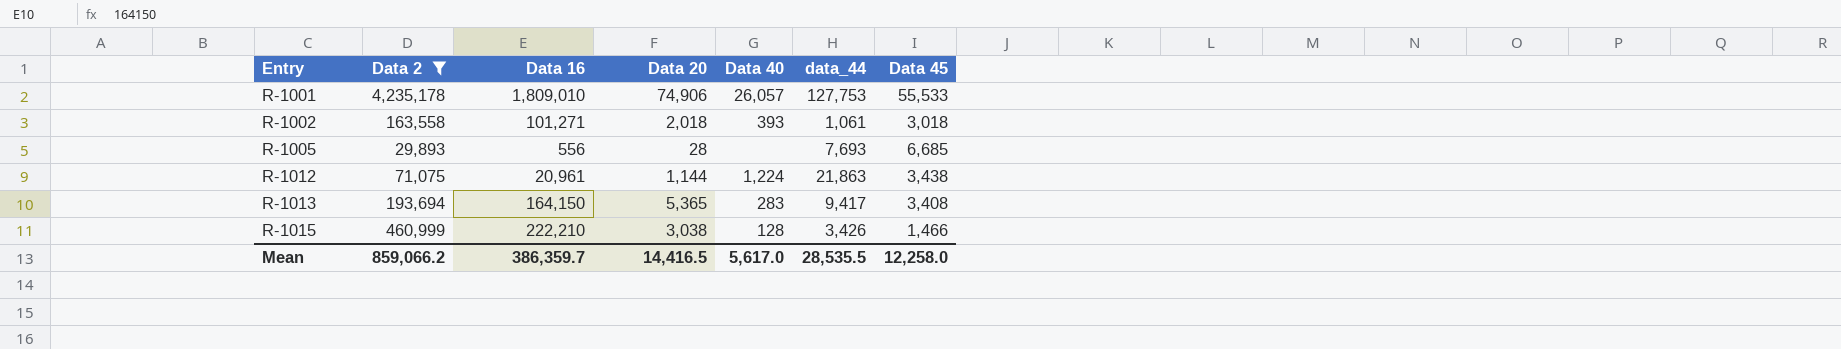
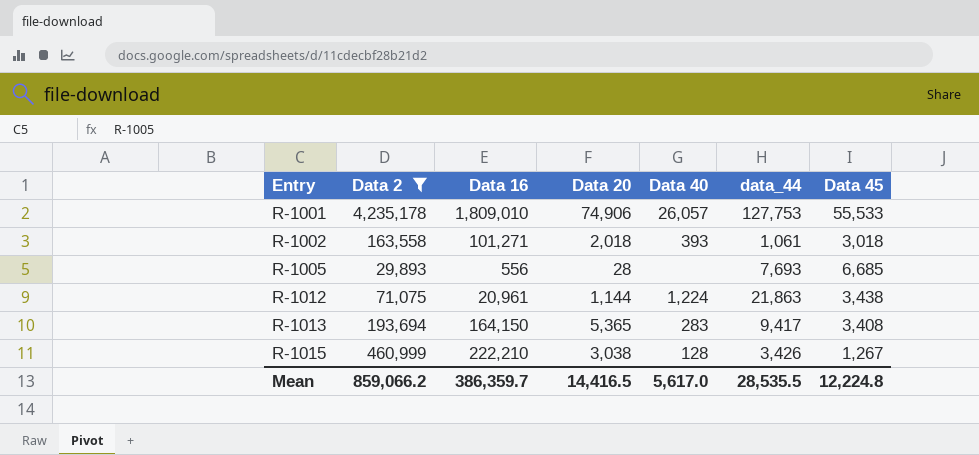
R-1015 | Data 45: 1,466 -> 1,267
Mean | Data 45: 12,258.0 -> 12,224.8

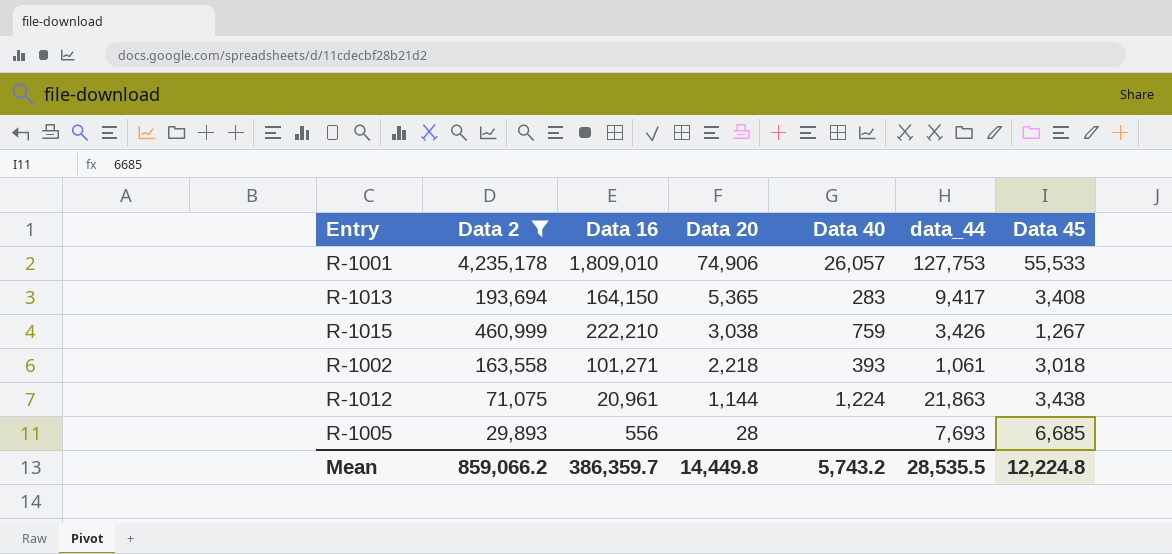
row order: Entry ascending -> Data 20 descending
R-1015 | Data 40: 128 -> 759
R-1002 | Data 20: 2,018 -> 2,218
Mean | Data 20: 14,416.5 -> 14,449.8
Mean | Data 40: 5,617.0 -> 5,743.2

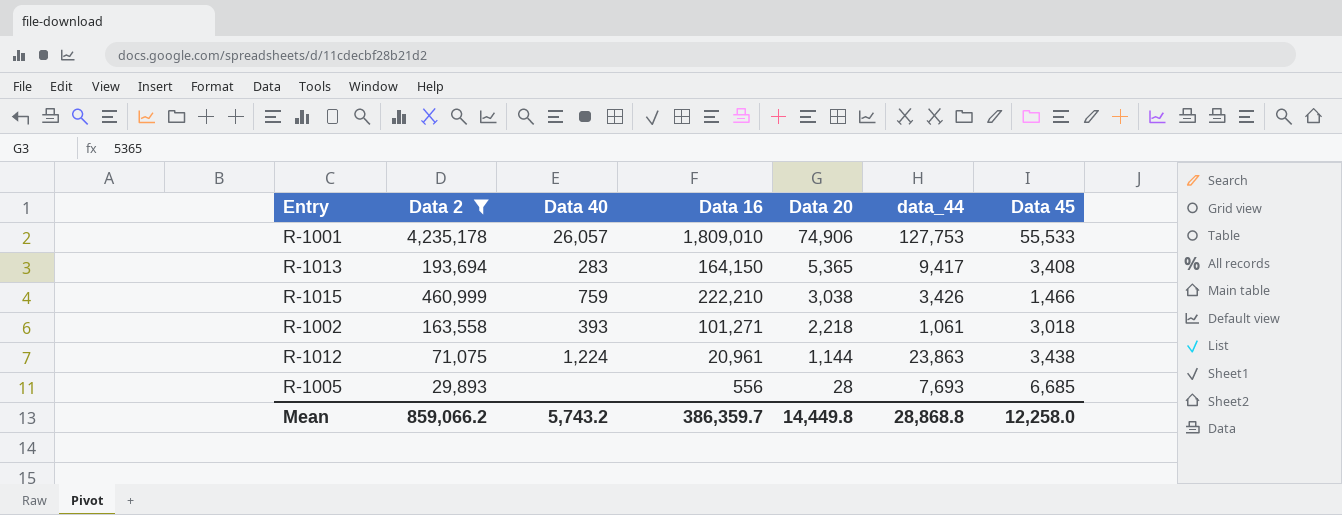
column Data 40 | position: 5 -> 3
R-1015 | Data 45: 1,267 -> 1,466
R-1012 | data_44: 21,863 -> 23,863
Mean | data_44: 28,535.5 -> 28,868.8
Mean | Data 45: 12,224.8 -> 12,258.0

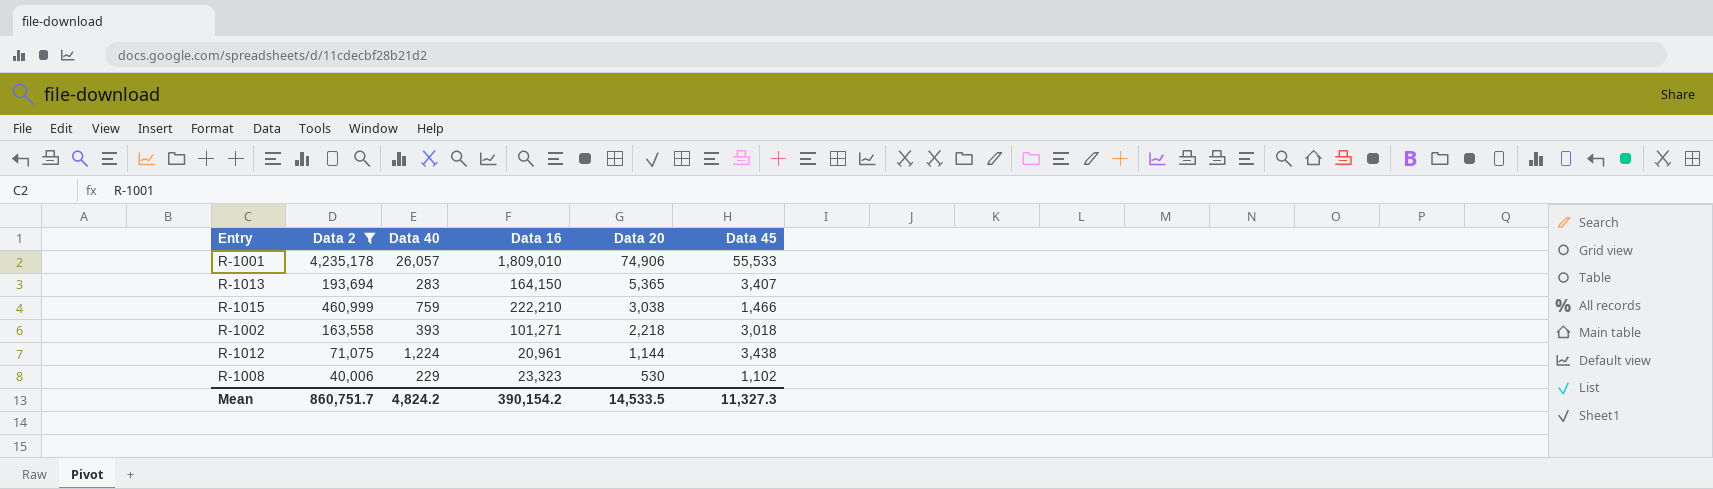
column data_44 | position: 6 -> none
row R-1005: 29,893 | none | 556 | 28 | 7,693 | 6,685 -> none
R-1013 | Data 45: 3,408 -> 3,407
row R-1008: none -> 40,006 | 229 | 23,323 | 530 | 1,102
Mean | Data 2: 859,066.2 -> 860,751.7
Mean | Data 40: 5,743.2 -> 4,824.2
Mean | Data 16: 386,359.7 -> 390,154.2
Mean | Data 20: 14,449.8 -> 14,533.5
Mean | Data 45: 12,258.0 -> 11,327.3

